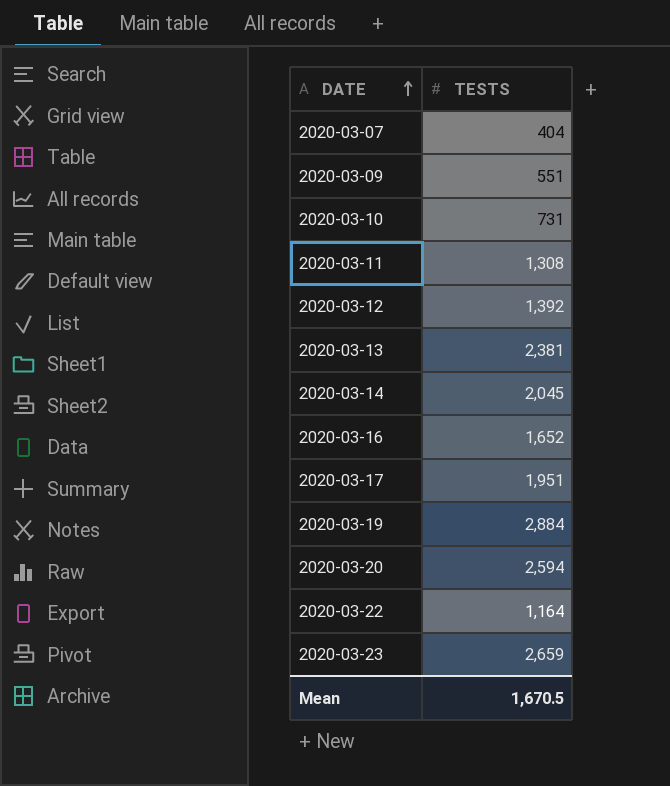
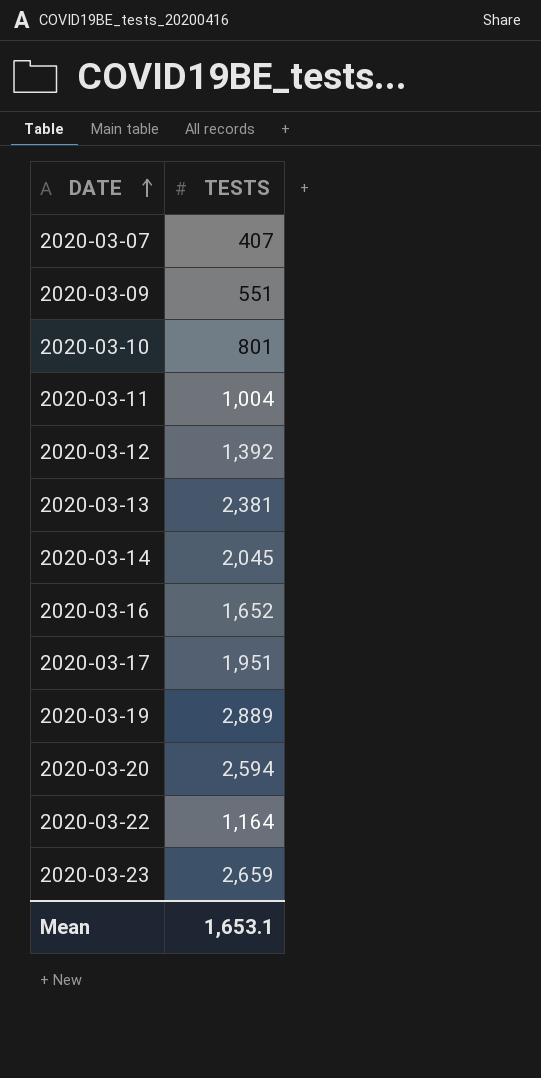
2020-03-07 | TESTS: 404 -> 407
2020-03-10 | TESTS: 731 -> 801
2020-03-11 | TESTS: 1,308 -> 1,004
2020-03-19 | TESTS: 2,884 -> 2,889
Mean | TESTS: 1,670.5 -> 1,653.1

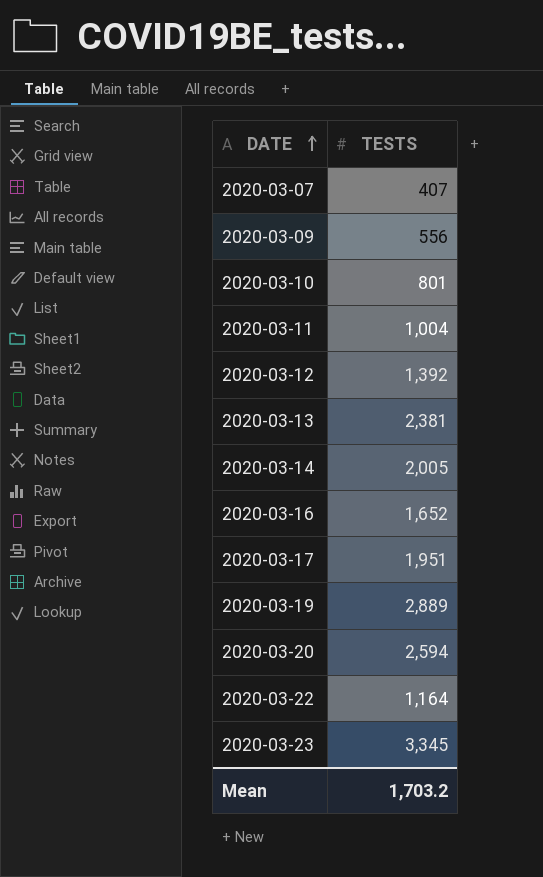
2020-03-09 | TESTS: 551 -> 556
2020-03-14 | TESTS: 2,045 -> 2,005
2020-03-23 | TESTS: 2,659 -> 3,345
Mean | TESTS: 1,653.1 -> 1,703.2

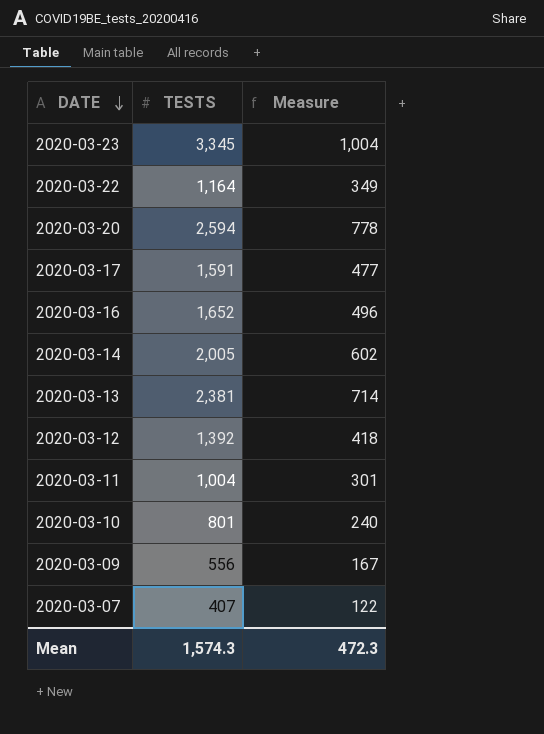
row order: DATE ascending -> DATE descending
column Measure | formula: none -> [TESTS] * 0.3
row 2020-03-19: 2,889 -> none
2020-03-17 | TESTS: 1,951 -> 1,591
Mean | TESTS: 1,703.2 -> 1,574.3

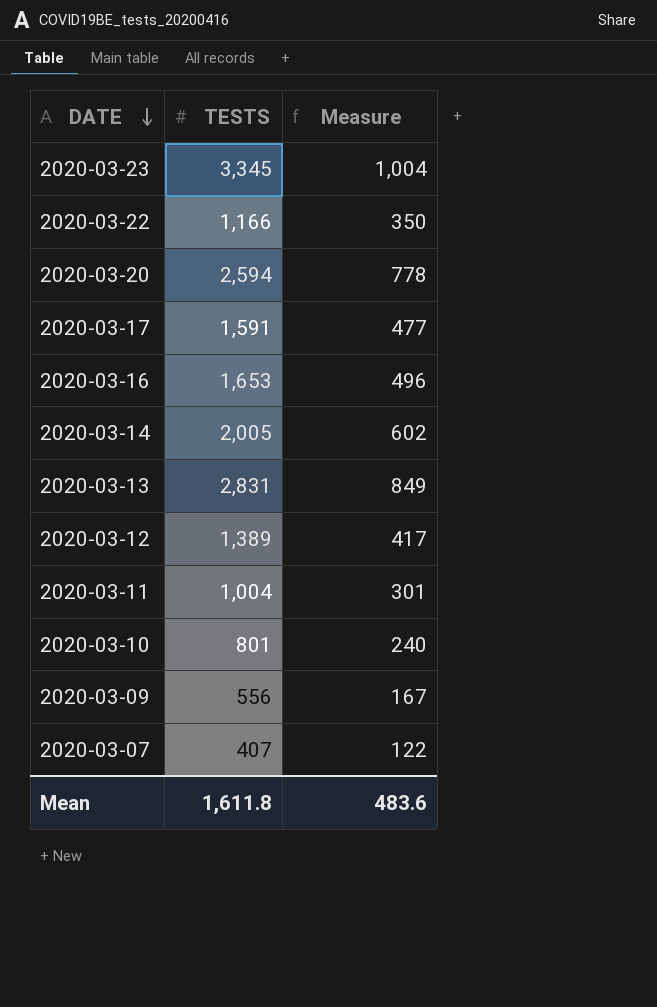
2020-03-22 | TESTS: 1,164 -> 1,166
2020-03-22 | Measure: 349 -> 350
2020-03-16 | TESTS: 1,652 -> 1,653
2020-03-13 | TESTS: 2,381 -> 2,831
2020-03-13 | Measure: 714 -> 849
2020-03-12 | TESTS: 1,392 -> 1,389
2020-03-12 | Measure: 418 -> 417
Mean | TESTS: 1,574.3 -> 1,611.8
Mean | Measure: 472.3 -> 483.6

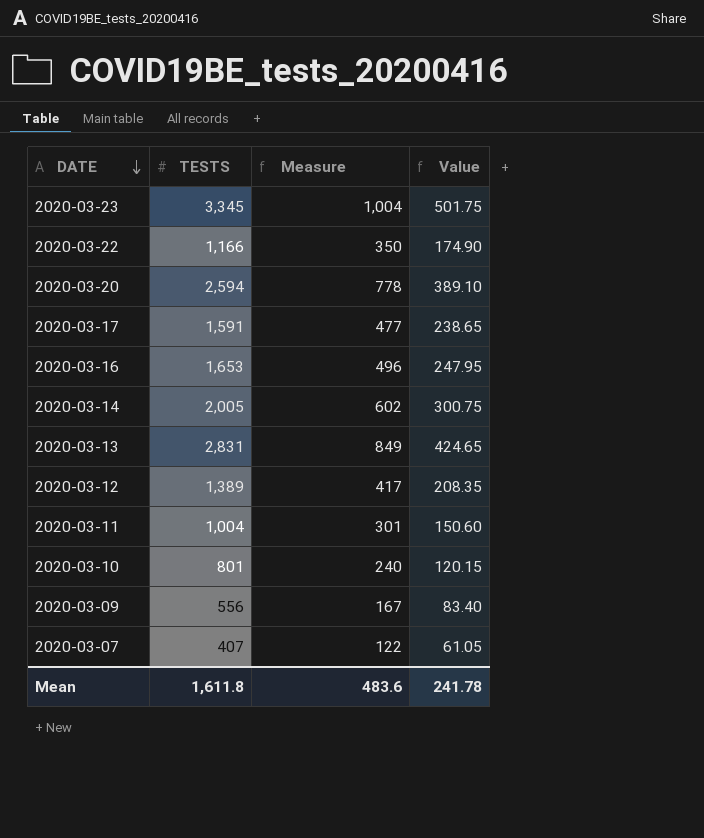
column Value | formula: none -> [TESTS] * 0.15

